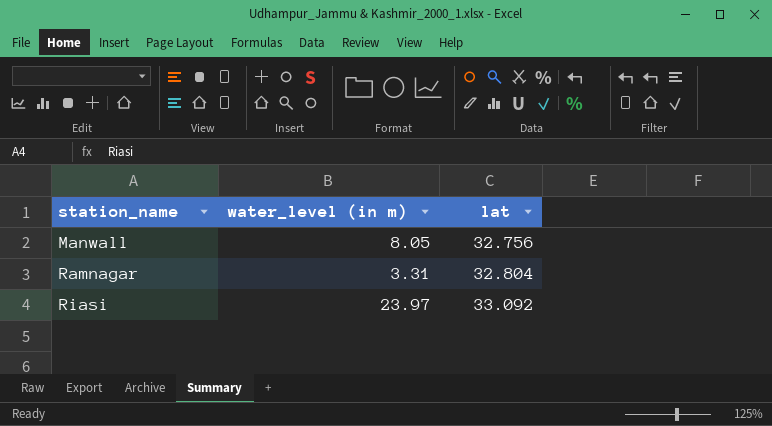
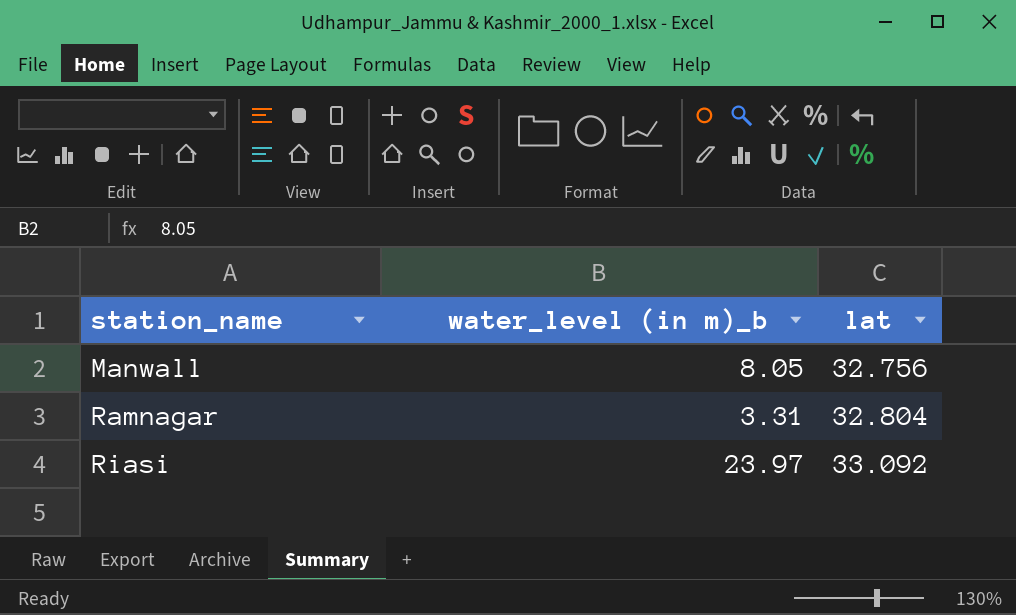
column name: water_level (in m) -> water_level (in m)_b

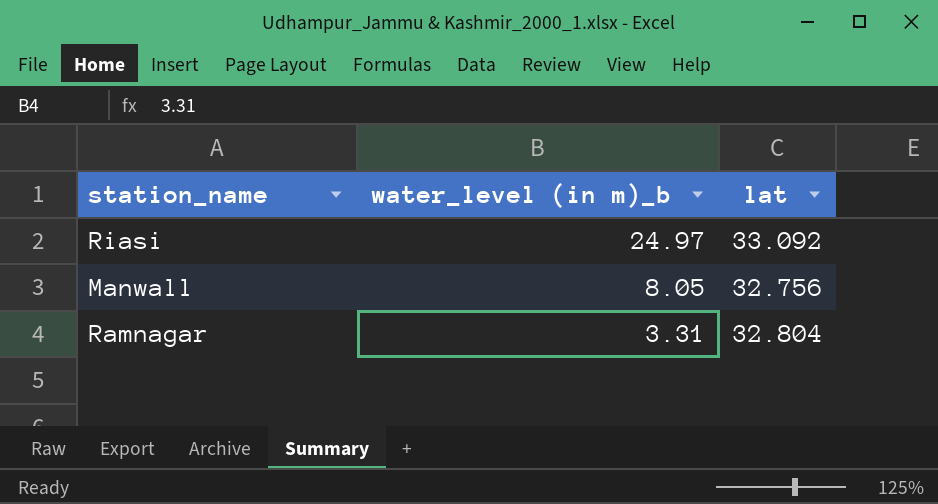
row order: station_name ascending -> water_level (in m)_b descending
Riasi | water_level (in m)_b: 23.97 -> 24.97

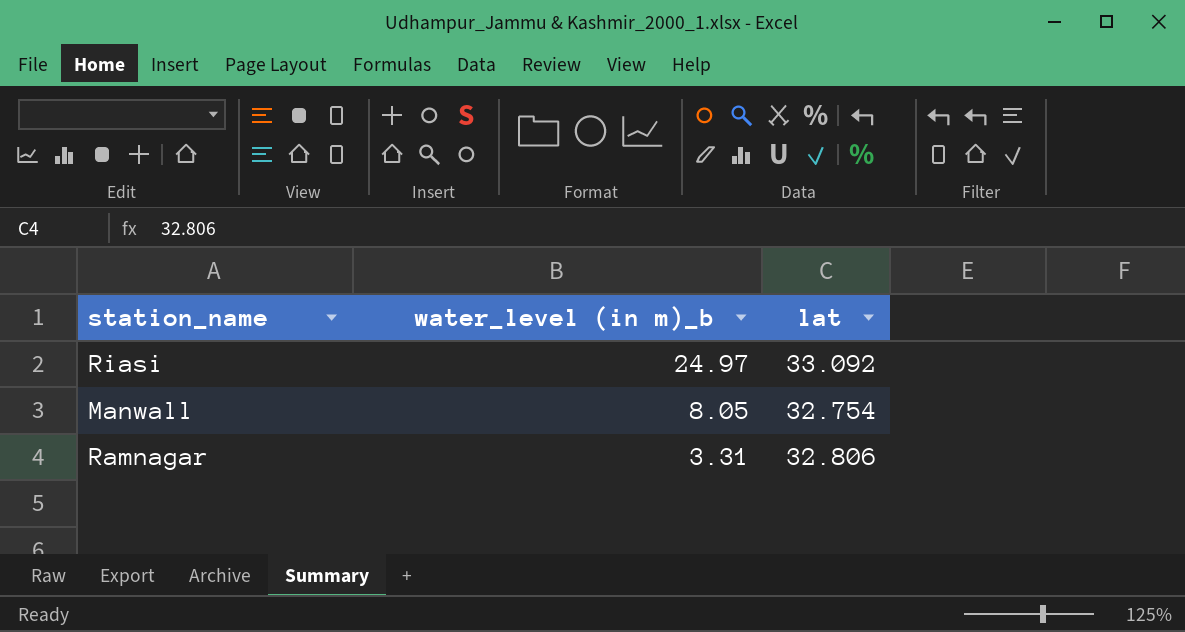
Manwall | lat: 32.756 -> 32.754
Ramnagar | lat: 32.804 -> 32.806

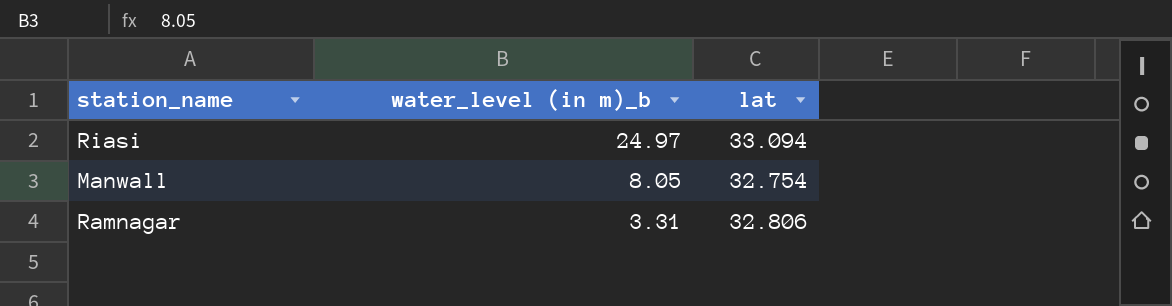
Riasi | lat: 33.092 -> 33.094

